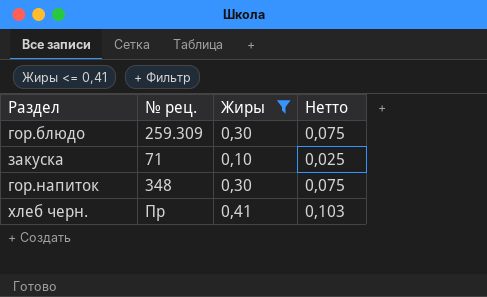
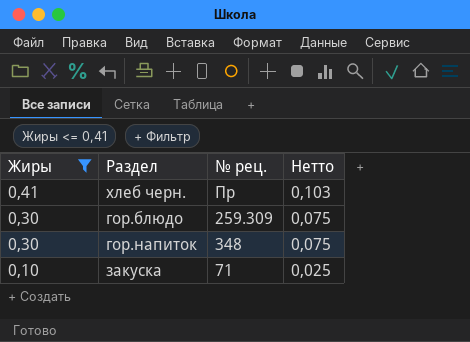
row order: none -> Жиры descending
column Жиры | position: 3 -> 1

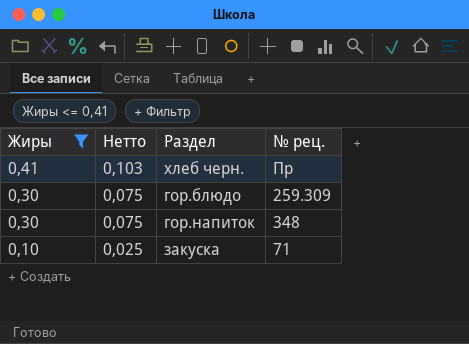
column Нетто | position: 4 -> 2

